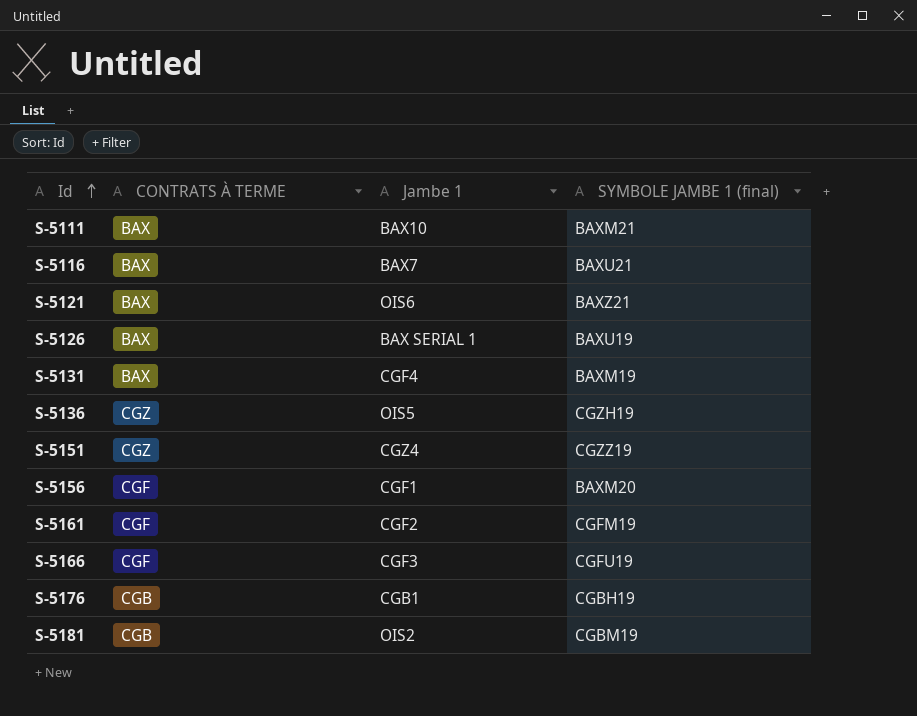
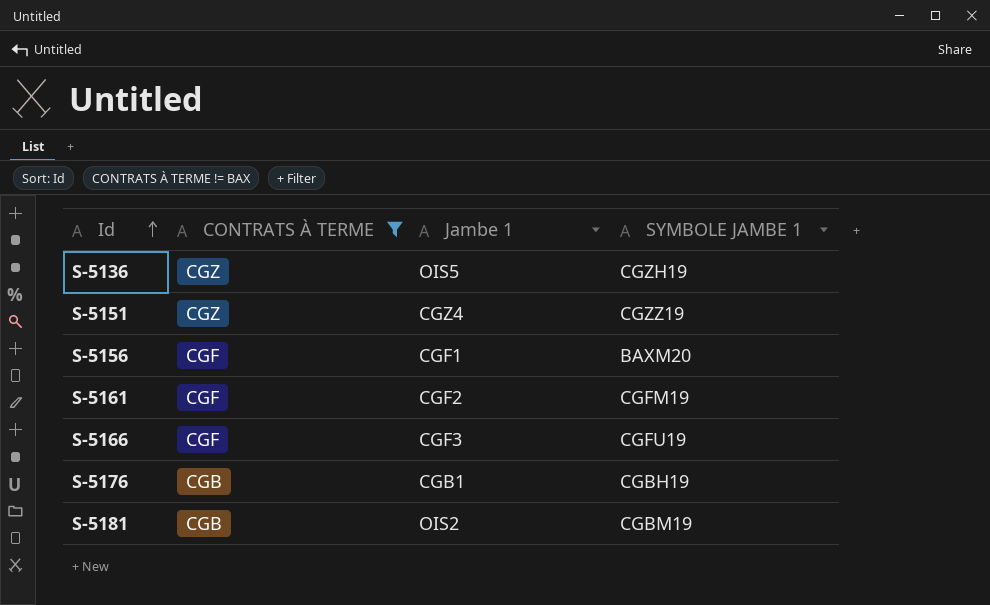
filter: none -> CONTRATS À TERME != BAX
column name: SYMBOLE JAMBE 1 (final) -> SYMBOLE JAMBE 1

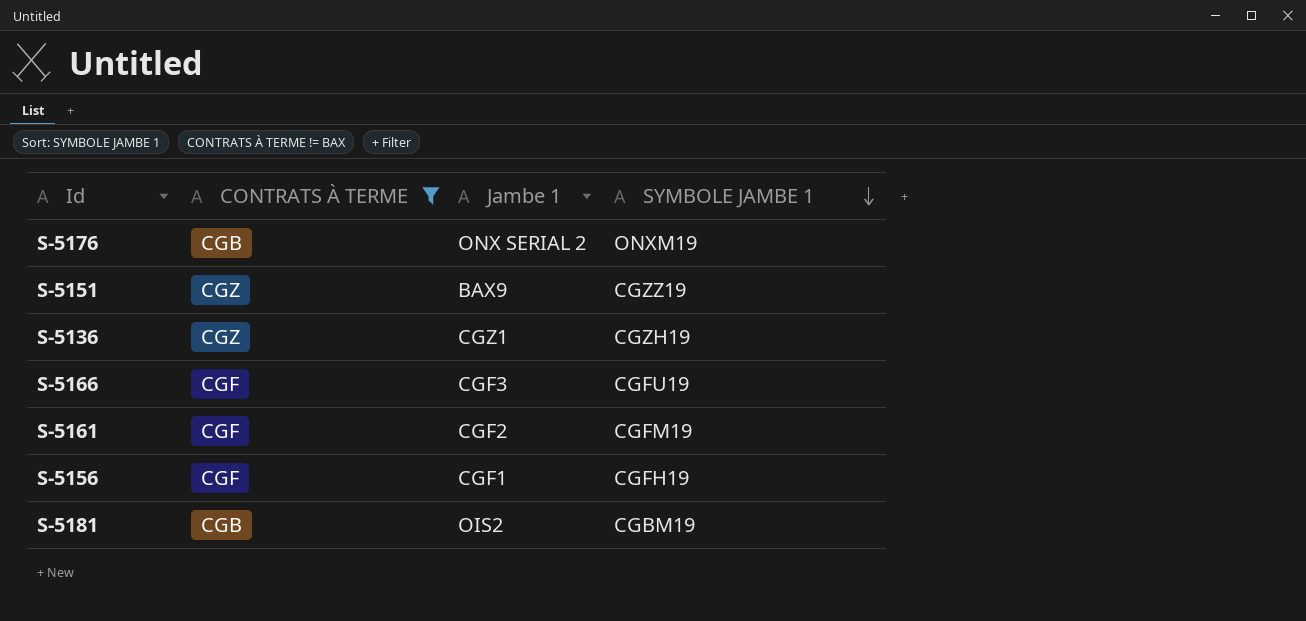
row order: Id ascending -> SYMBOLE JAMBE 1 descending
S-5176 | Jambe 1: CGB1 -> ONX SERIAL 2
S-5176 | SYMBOLE JAMBE 1: CGBH19 -> ONXM19
S-5151 | Jambe 1: CGZ4 -> BAX9
S-5136 | Jambe 1: OIS5 -> CGZ1
S-5156 | SYMBOLE JAMBE 1: BAXM20 -> CGFH19

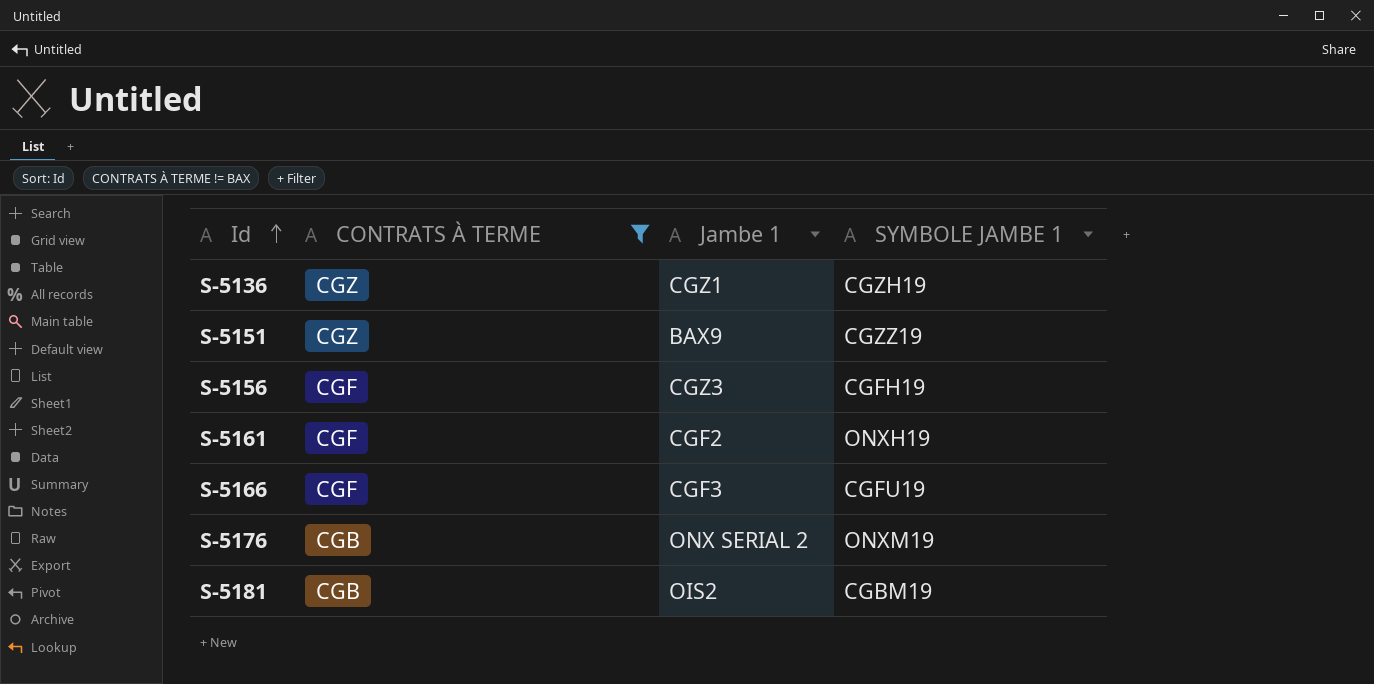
row order: SYMBOLE JAMBE 1 descending -> Id ascending
S-5156 | Jambe 1: CGF1 -> CGZ3
S-5161 | SYMBOLE JAMBE 1: CGFM19 -> ONXH19

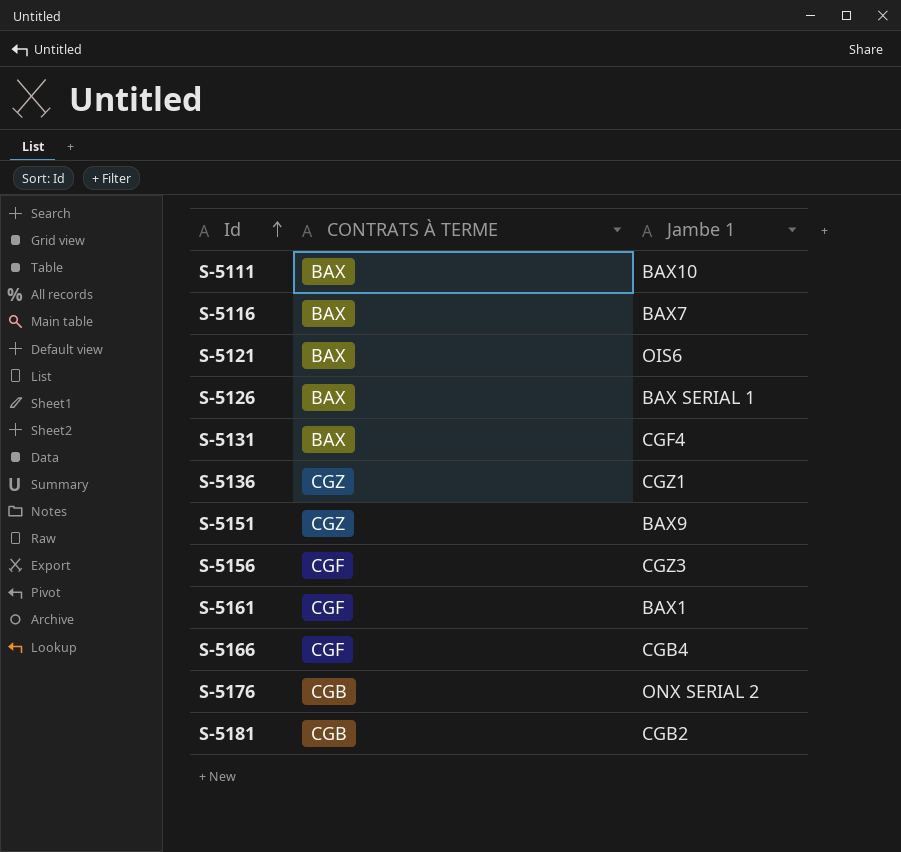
filter: CONTRATS À TERME != BAX -> none
column SYMBOLE JAMBE 1 | position: 4 -> none
S-5161 | Jambe 1: CGF2 -> BAX1
S-5166 | Jambe 1: CGF3 -> CGB4
S-5181 | Jambe 1: OIS2 -> CGB2

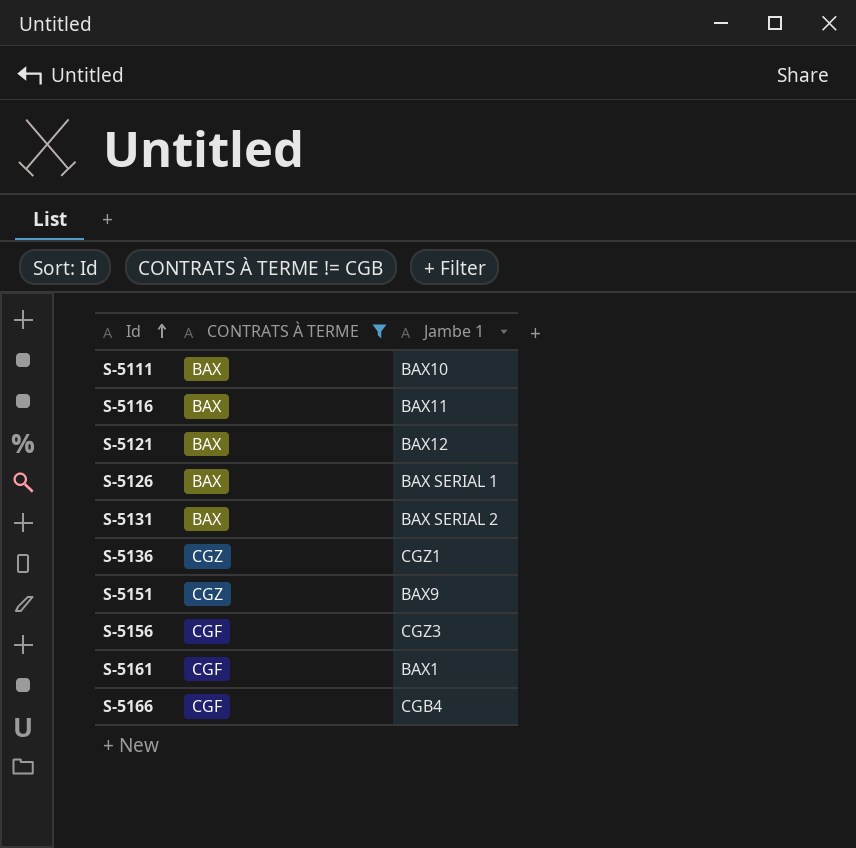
filter: none -> CONTRATS À TERME != CGB
S-5116 | Jambe 1: BAX7 -> BAX11
S-5121 | Jambe 1: OIS6 -> BAX12
S-5131 | Jambe 1: CGF4 -> BAX SERIAL 2

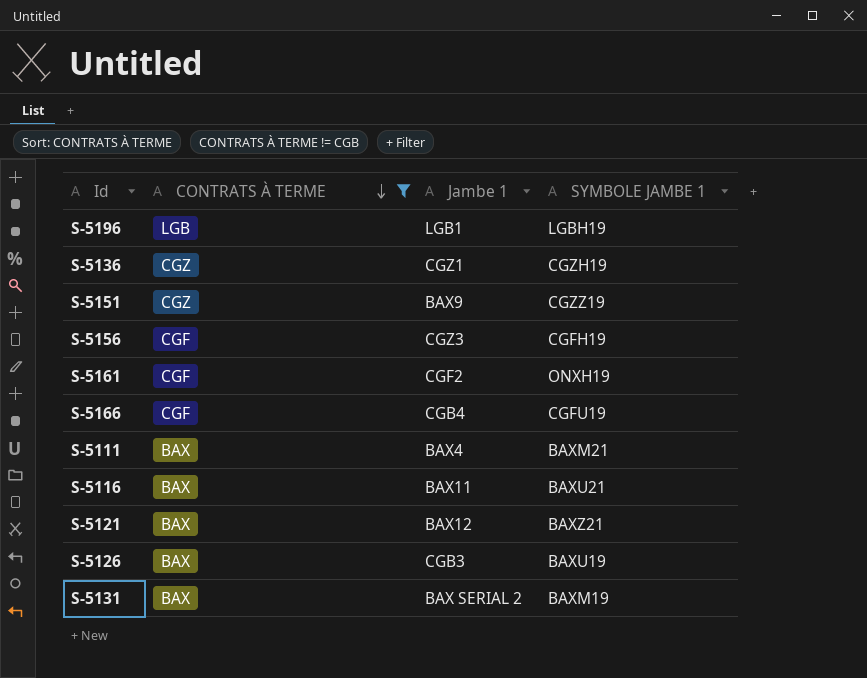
row order: Id ascending -> CONTRATS À TERME descending
column SYMBOLE JAMBE 1 | position: none -> 4
row S-5196: none -> LGB | LGB1 | LGBH19
S-5161 | Jambe 1: BAX1 -> CGF2
S-5111 | Jambe 1: BAX10 -> BAX4
S-5126 | Jambe 1: BAX SERIAL 1 -> CGB3

